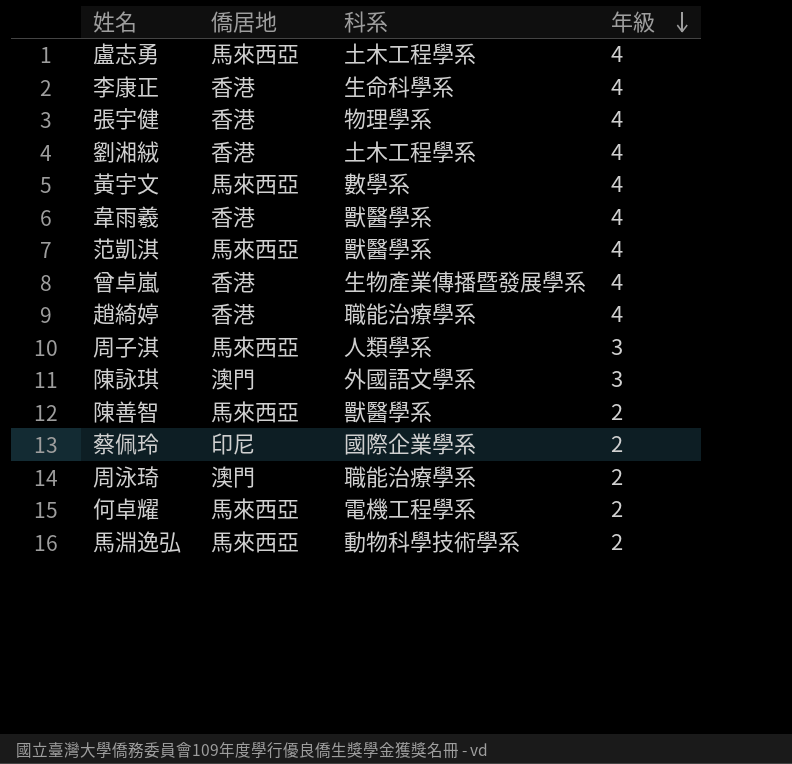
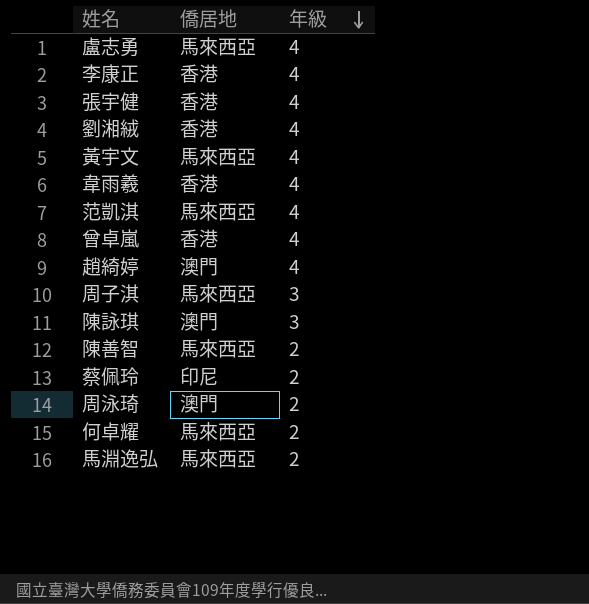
column 科系 | position: 3 -> none
趙綺婷 | 僑居地: 香港 -> 澳門

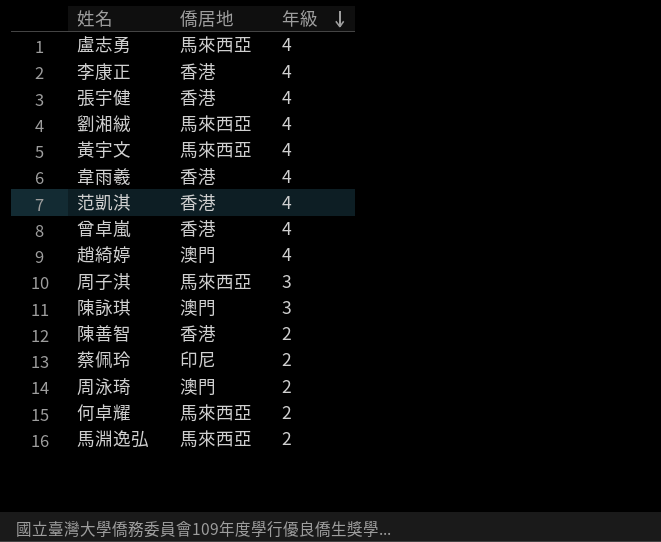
劉湘絨 | 僑居地: 香港 -> 馬來西亞
范凱淇 | 僑居地: 馬來西亞 -> 香港
陳善智 | 僑居地: 馬來西亞 -> 香港

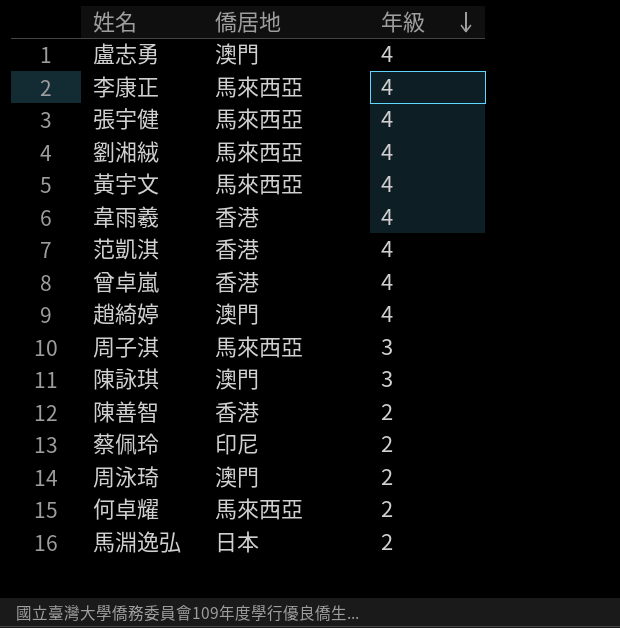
盧志勇 | 僑居地: 馬來西亞 -> 澳門
李康正 | 僑居地: 香港 -> 馬來西亞
張宇健 | 僑居地: 香港 -> 馬來西亞
馬淵逸弘 | 僑居地: 馬來西亞 -> 日本

